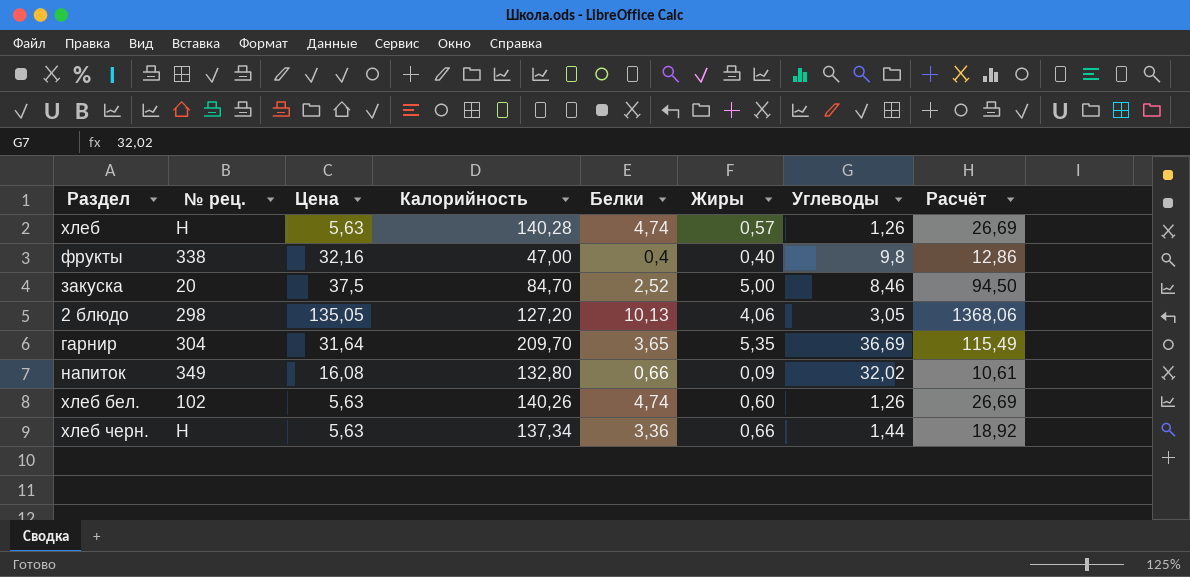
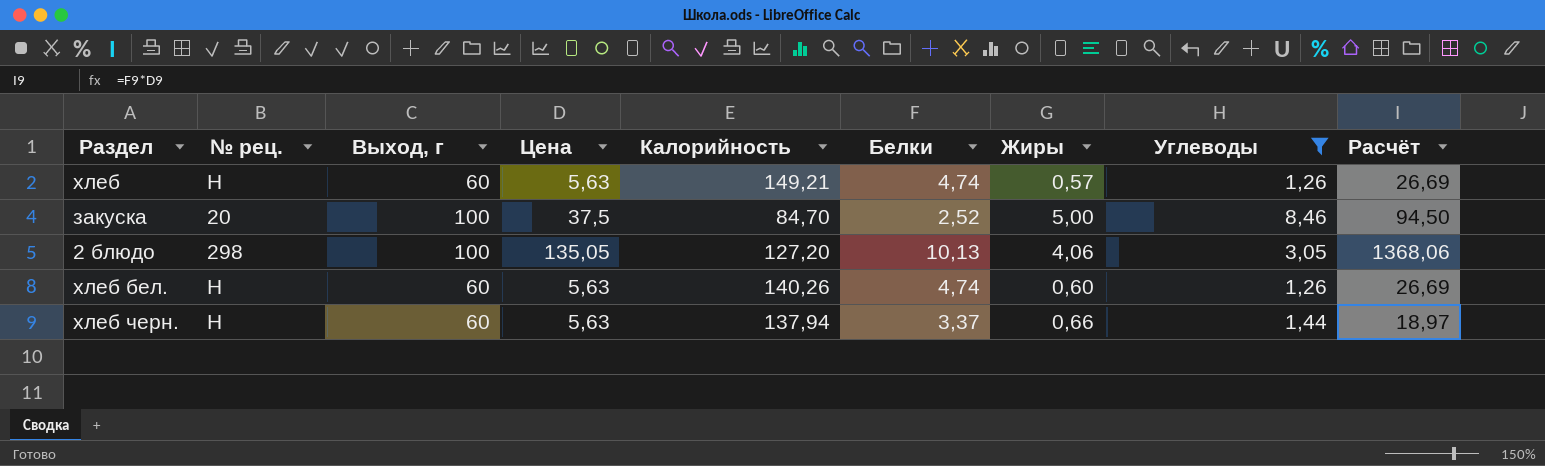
filter: none -> Углеводы <= 8,46
column Выход, г | position: none -> 3
хлеб | Калорийность: 140,28 -> 149,21
хлеб бел. | № рец.: 102 -> Н
хлеб черн. | Калорийность: 137,34 -> 137,94
хлеб черн. | Белки: 3,36 -> 3,37
хлеб черн. | Расчёт: 18,92 -> 18,97

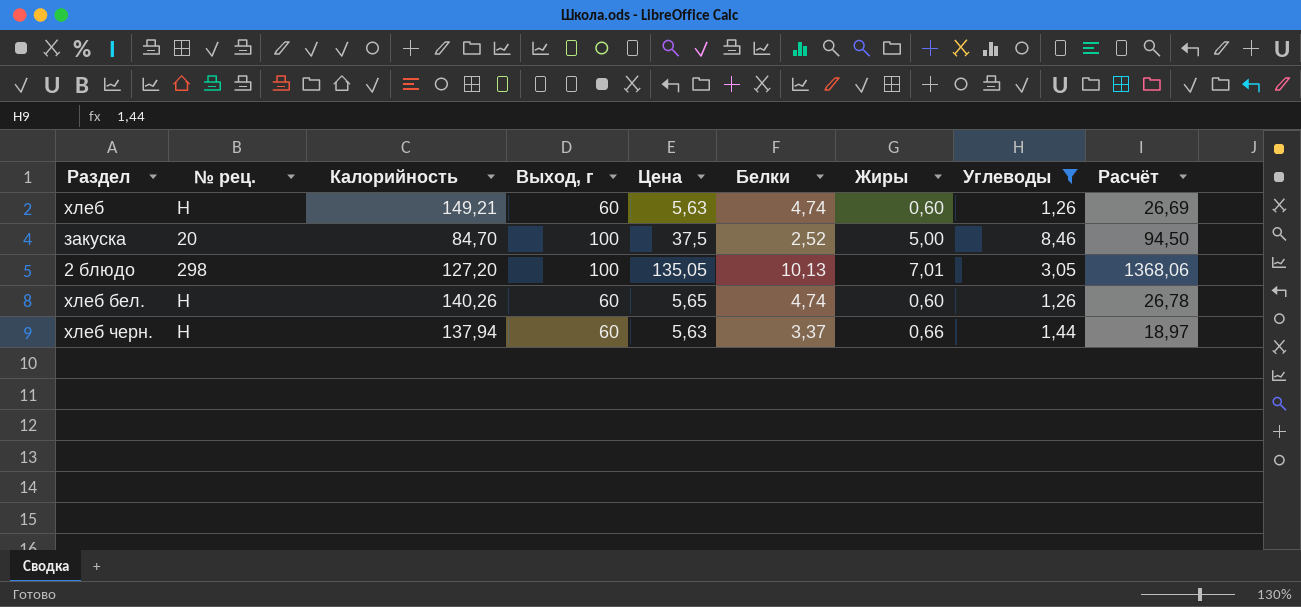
column Калорийность | position: 5 -> 3
хлеб | Жиры: 0,57 -> 0,60
2 блюдо | Жиры: 4,06 -> 7,01
хлеб бел. | Цена: 5,63 -> 5,65
хлеб бел. | Расчёт: 26,69 -> 26,78

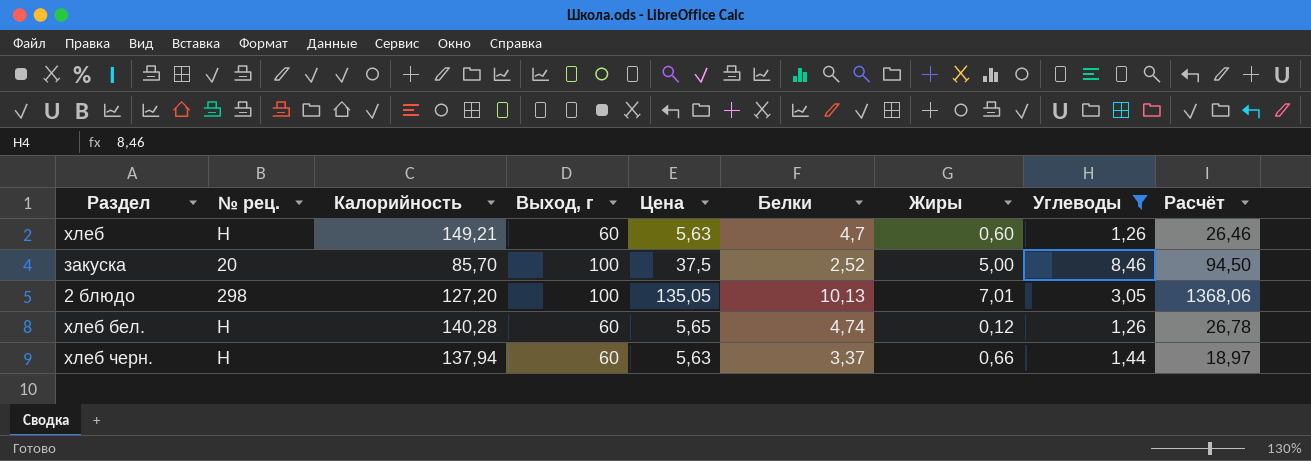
хлеб | Белки: 4,74 -> 4,7
хлеб | Расчёт: 26,69 -> 26,46
закуска | Калорийность: 84,70 -> 85,70
хлеб бел. | Калорийность: 140,26 -> 140,28
хлеб бел. | Жиры: 0,60 -> 0,12

